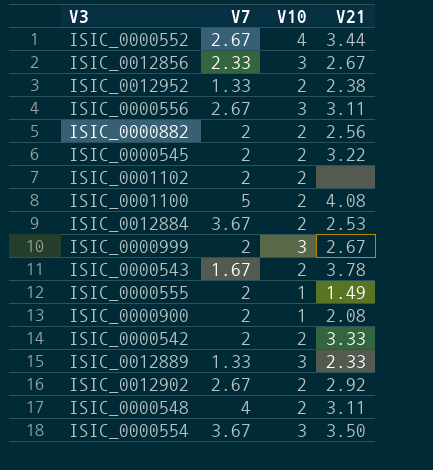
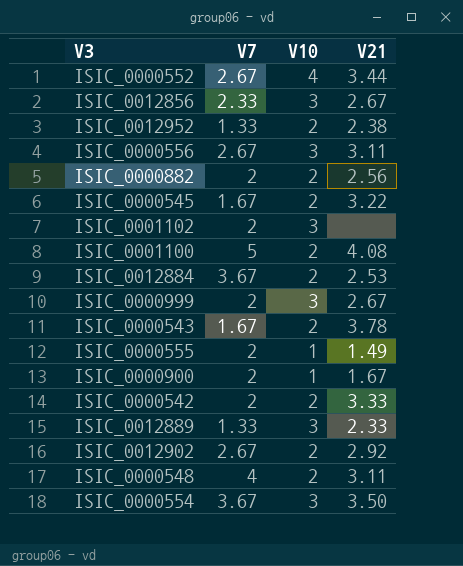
ISIC_0000545 | V7: 2 -> 1.67
ISIC_0001102 | V10: 2 -> 3
ISIC_0000900 | V21: 2.08 -> 1.67

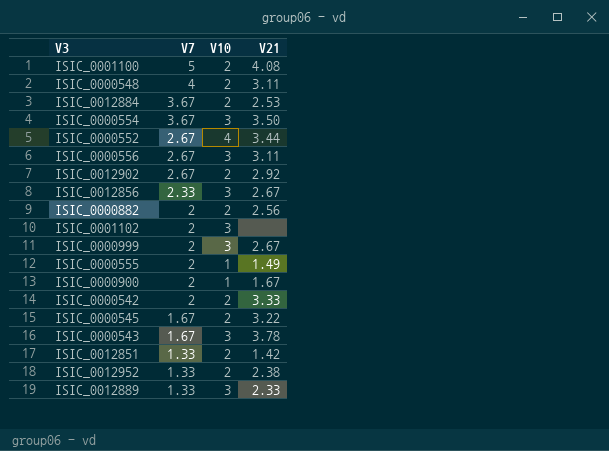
row order: none -> V7 descending
ISIC_0000543 | V10: 2 -> 3
row ISIC_0012851: none -> 1.33 | 2 | 1.42

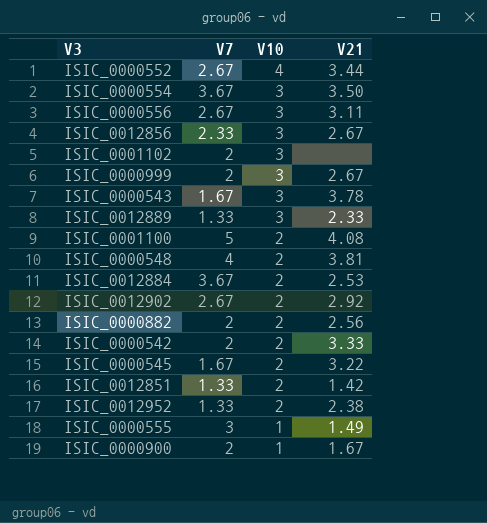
row order: V7 descending -> V10 descending
ISIC_0000548 | V21: 3.11 -> 3.81
ISIC_0000555 | V7: 2 -> 3

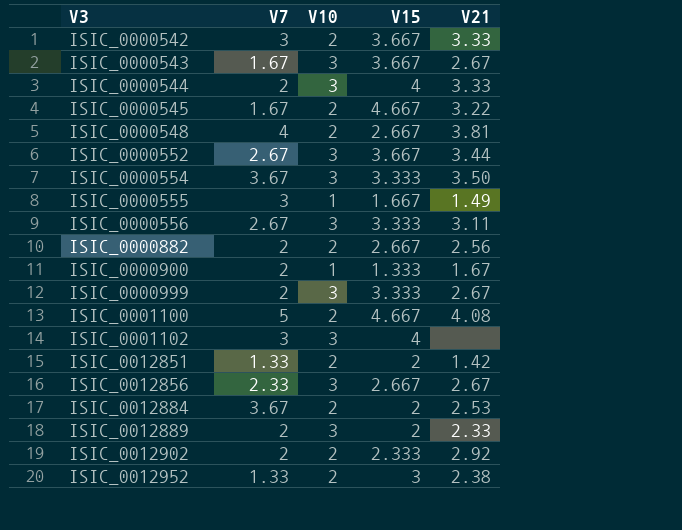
row order: V10 descending -> V3 ascending
column V15 | position: none -> 4
ISIC_0000542 | V7: 2 -> 3
ISIC_0000543 | V21: 3.78 -> 2.67
row ISIC_0000544: none -> 2 | 3 | 4 | 3.33
ISIC_0000552 | V10: 4 -> 3
ISIC_0001102 | V7: 2 -> 3
ISIC_0012889 | V7: 1.33 -> 2
ISIC_0012902 | V7: 2.67 -> 2

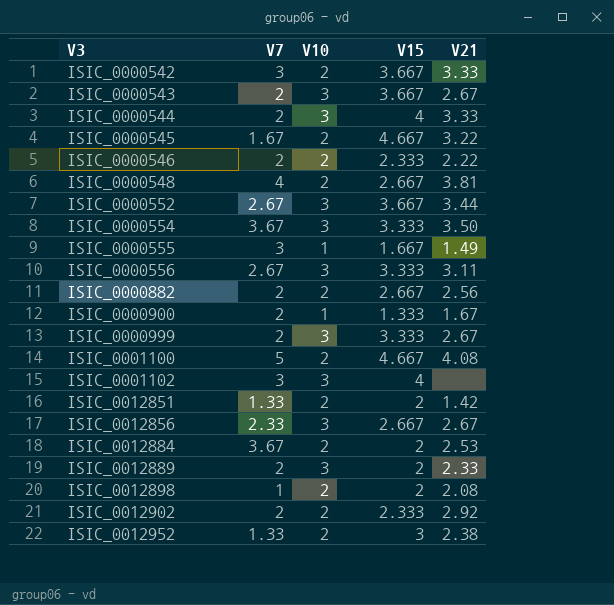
ISIC_0000543 | V7: 1.67 -> 2
row ISIC_0000546: none -> 2 | 2 | 2.333 | 2.22
row ISIC_0012898: none -> 1 | 2 | 2 | 2.08

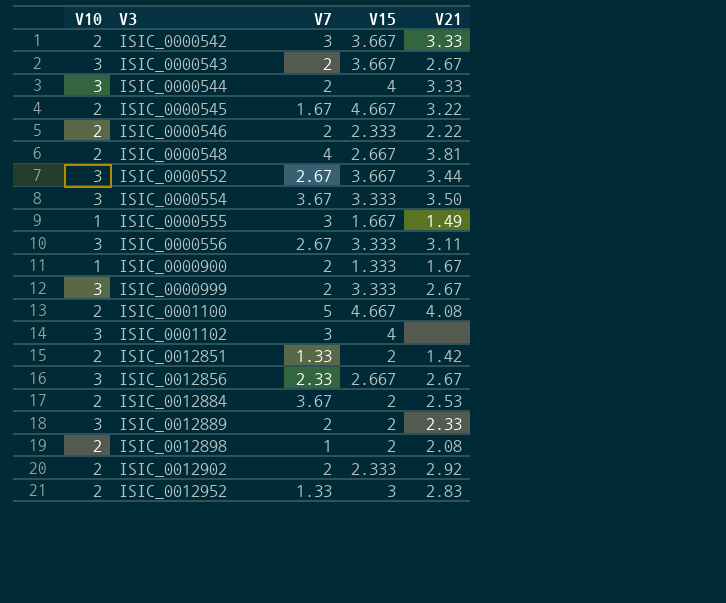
column V10 | position: 3 -> 1
row ISIC_0000882: 2 | 2 | 2.667 | 2.56 -> none
ISIC_0012952 | V21: 2.38 -> 2.83

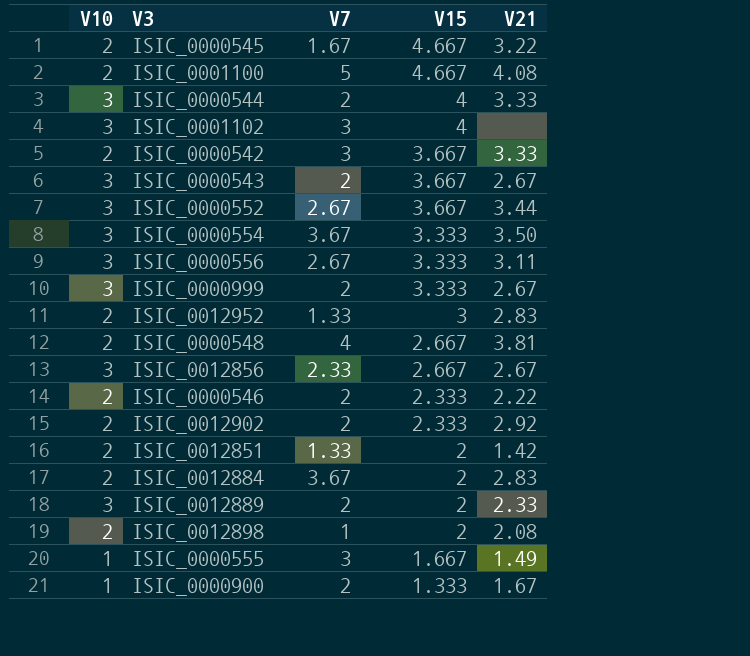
row order: V3 ascending -> V15 descending
ISIC_0012884 | V21: 2.53 -> 2.83

